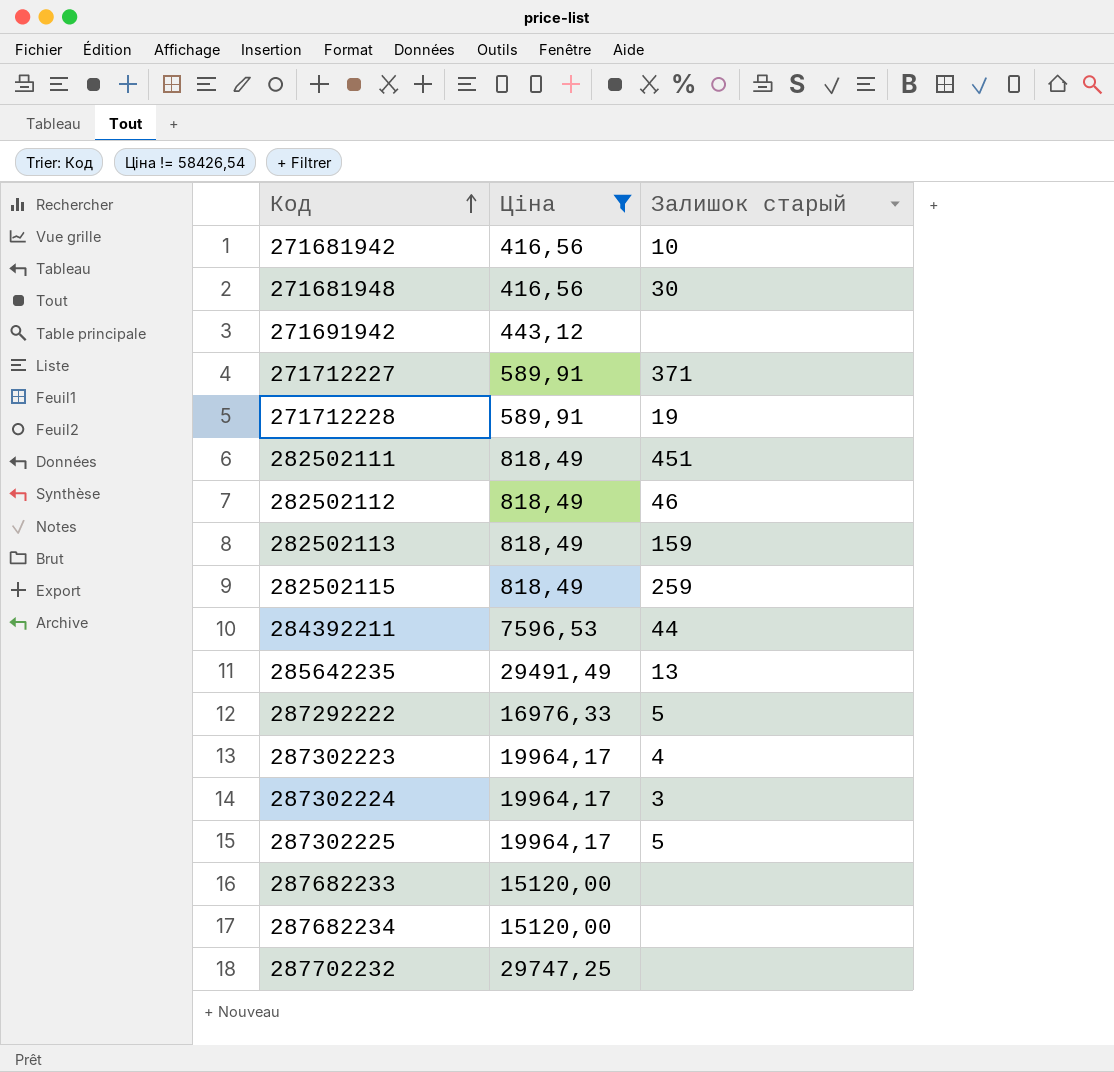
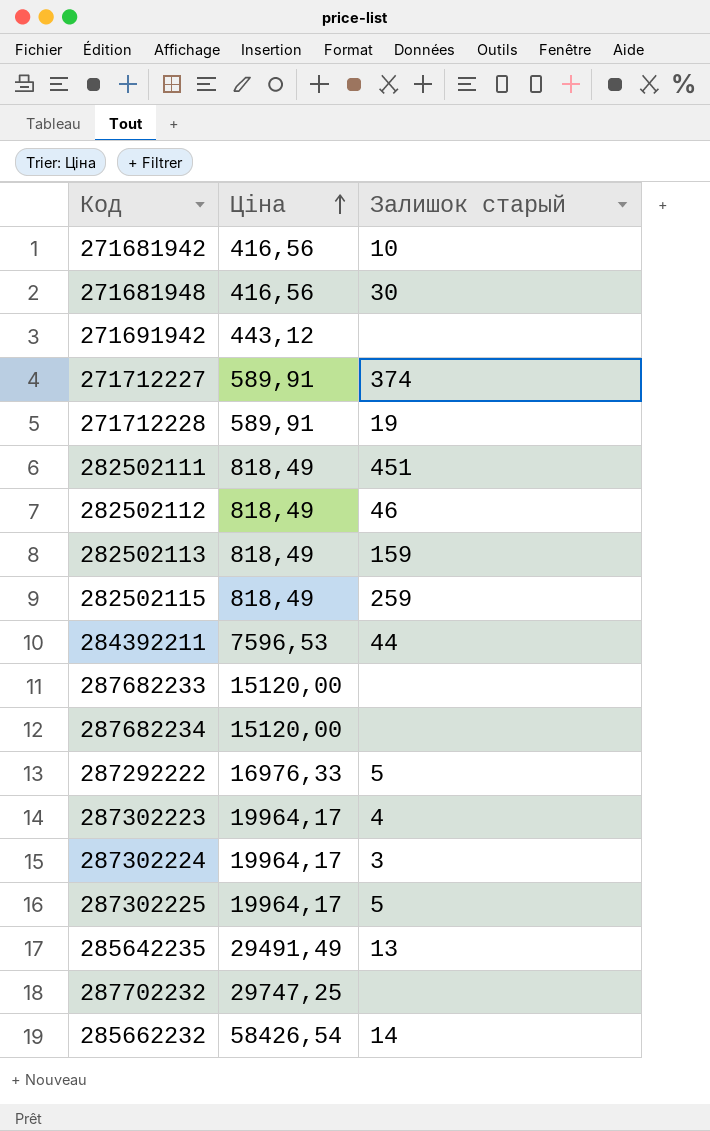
filter: Ціна != 58426,54 -> none
row order: Код ascending -> Ціна ascending
271712227 | Залишок старый: 371 -> 374

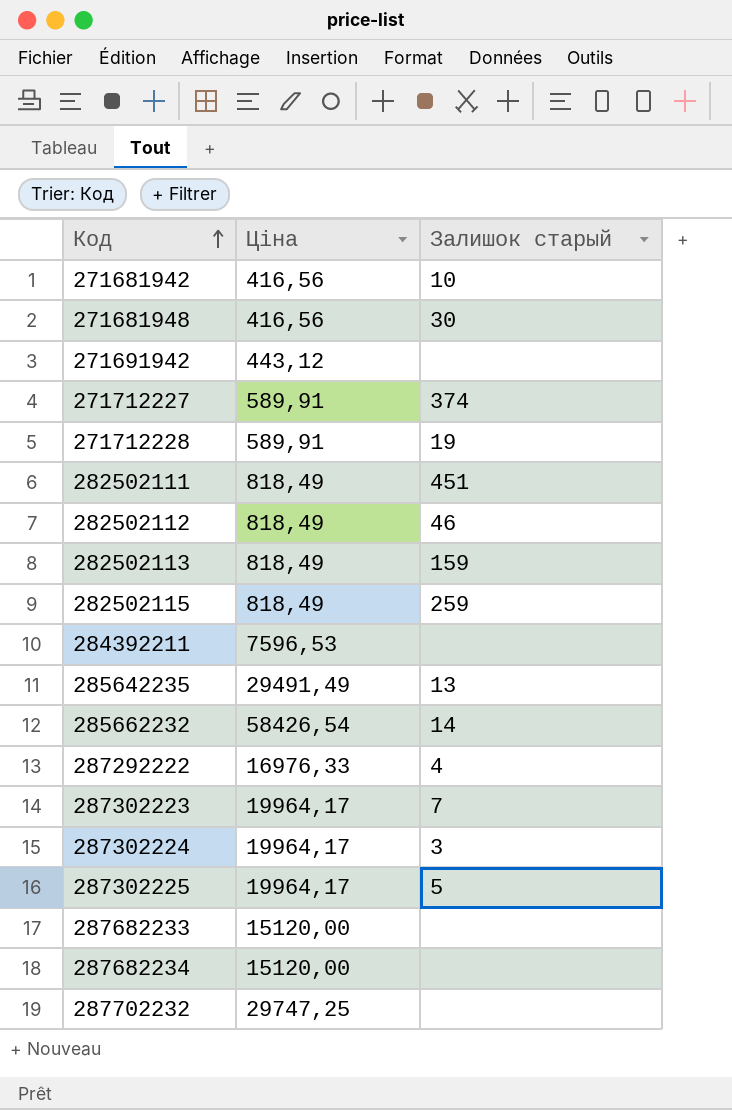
row order: Ціна ascending -> Код ascending
284392211 | Залишок старый: 44 -> none
287292222 | Залишок старый: 5 -> 4
287302223 | Залишок старый: 4 -> 7

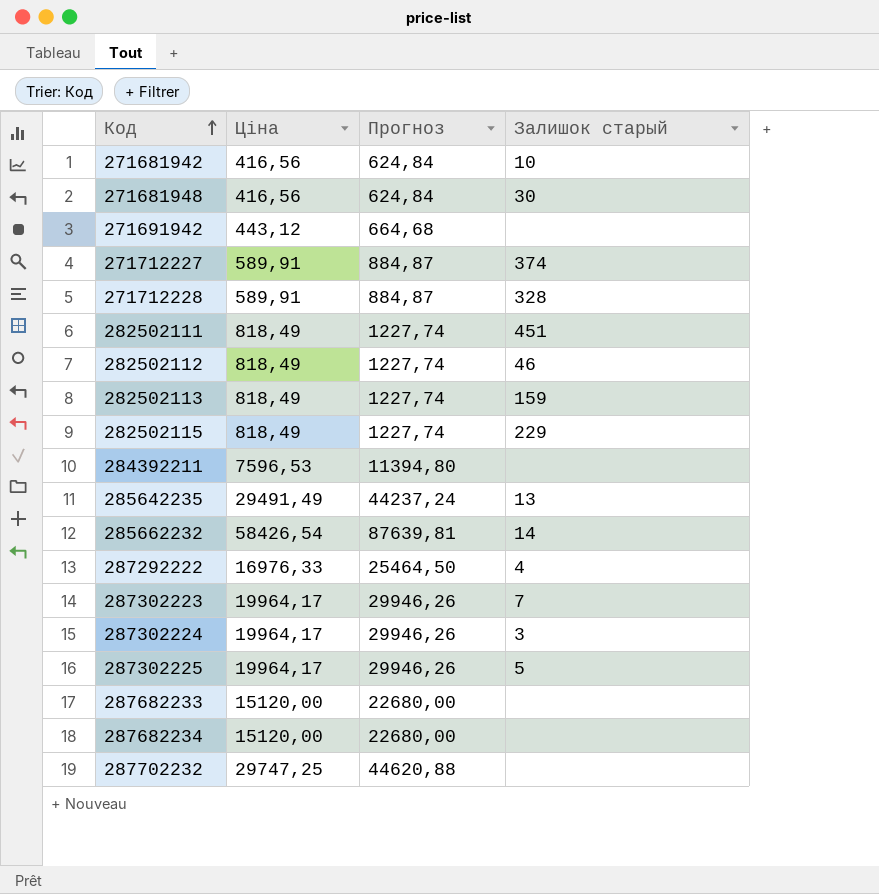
column Прогноз | formula: none -> [Ціна] * 1,5
271712228 | Залишок старый: 19 -> 328
282502115 | Залишок старый: 259 -> 229

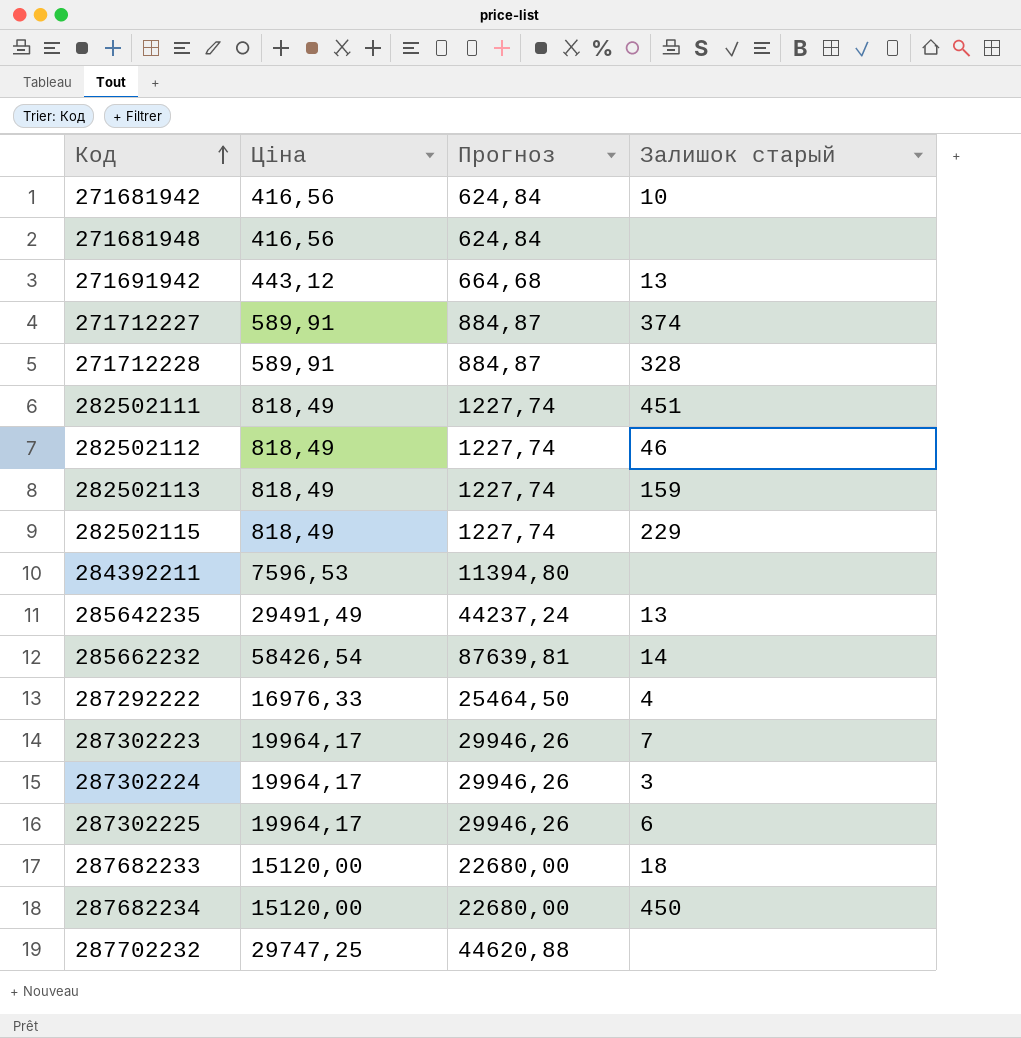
271681948 | Залишок старый: 30 -> none
271691942 | Залишок старый: none -> 13
287302225 | Залишок старый: 5 -> 6
287682233 | Залишок старый: none -> 18
287682234 | Залишок старый: none -> 450

